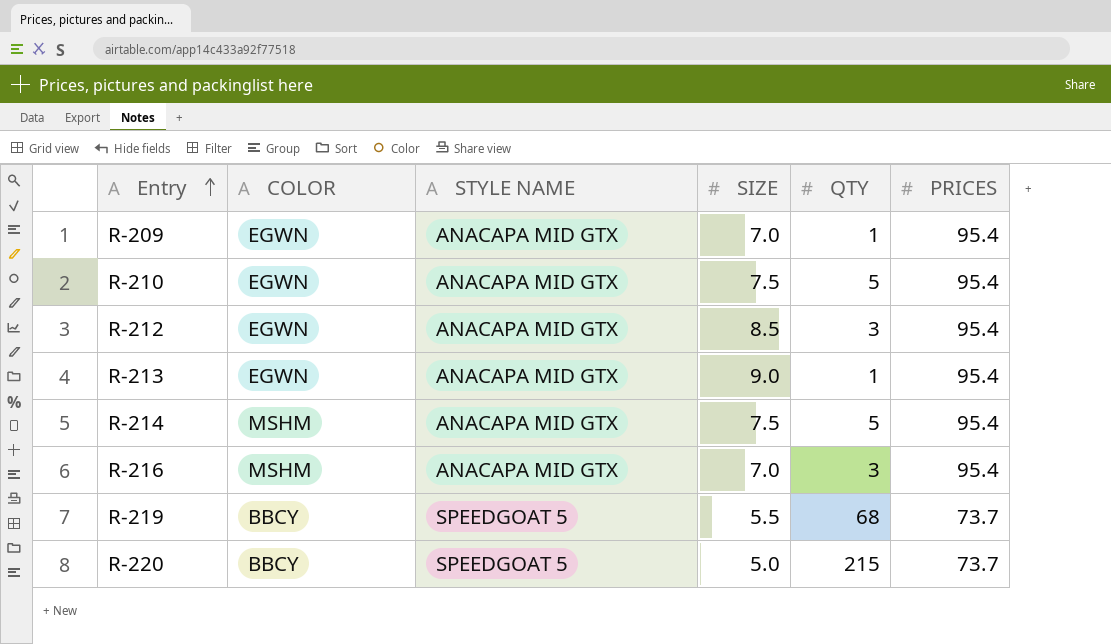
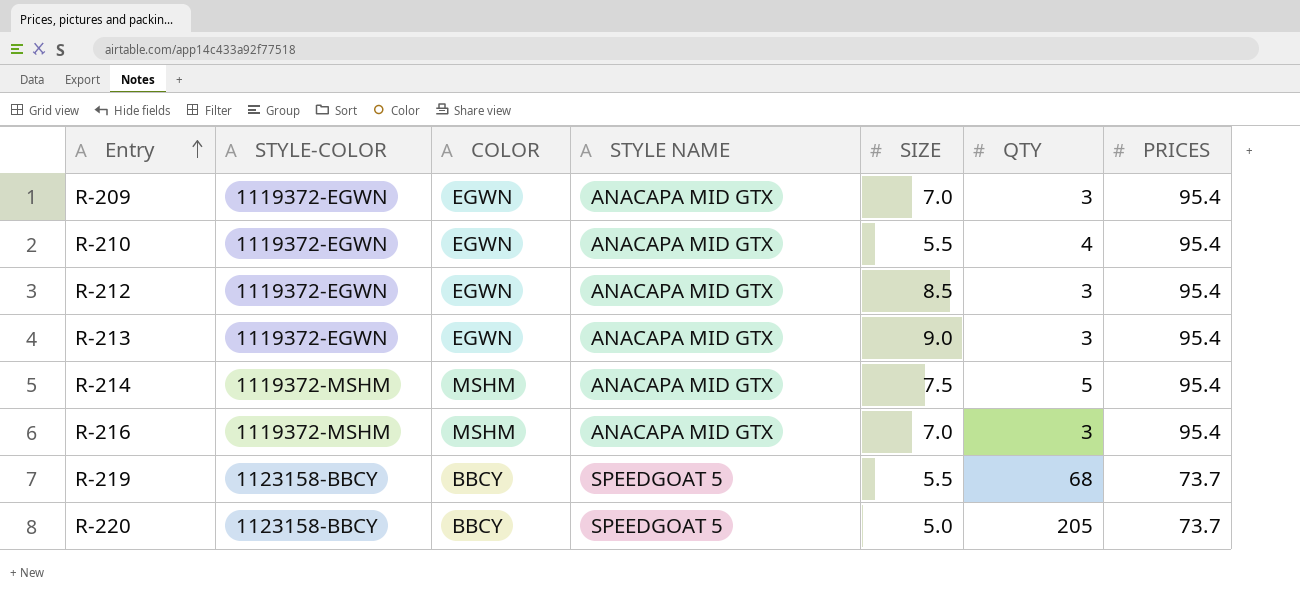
column STYLE-COLOR | position: none -> 2
R-209 | QTY: 1 -> 3
R-210 | SIZE: 7.5 -> 5.5
R-210 | QTY: 5 -> 4
R-213 | QTY: 1 -> 3
R-220 | QTY: 215 -> 205

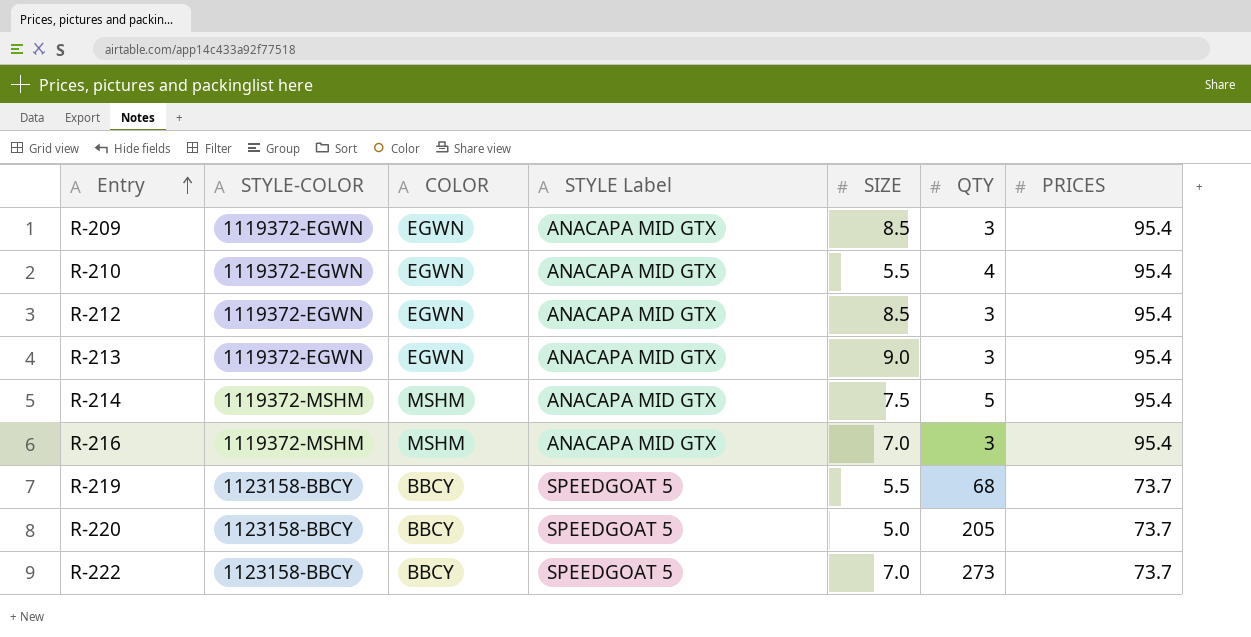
column name: STYLE NAME -> STYLE Label
R-209 | SIZE: 7.0 -> 8.5
row R-222: none -> 1123158-BBCY | BBCY | SPEEDGOAT 5 | 7.0 | 273 | 73.7

